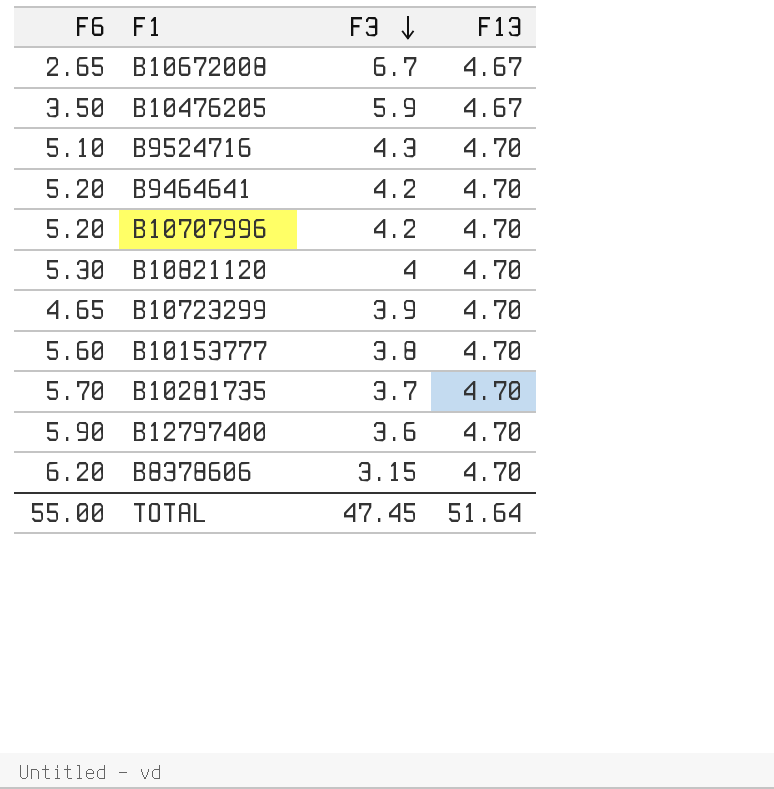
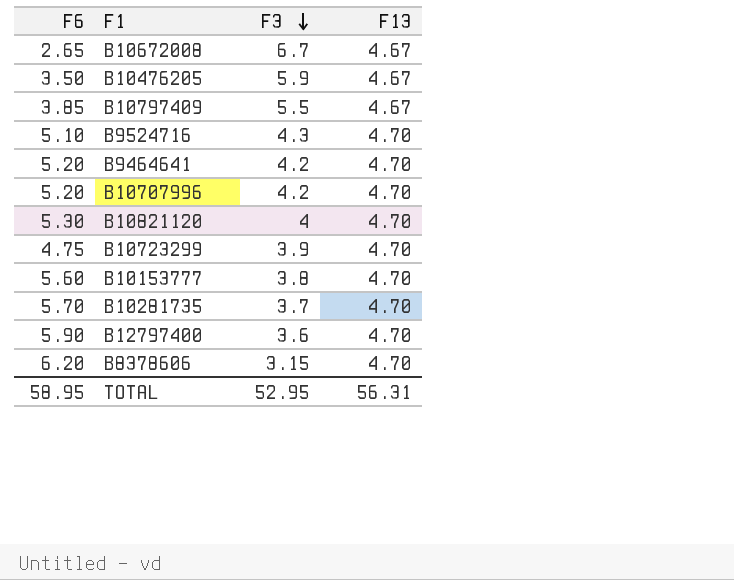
row B10797409: none -> 3.85 | 5.5 | 4.67
B10723299 | F6: 4.65 -> 4.75
TOTAL | F6: 55.00 -> 58.95
TOTAL | F3: 47.45 -> 52.95
TOTAL | F13: 51.64 -> 56.31

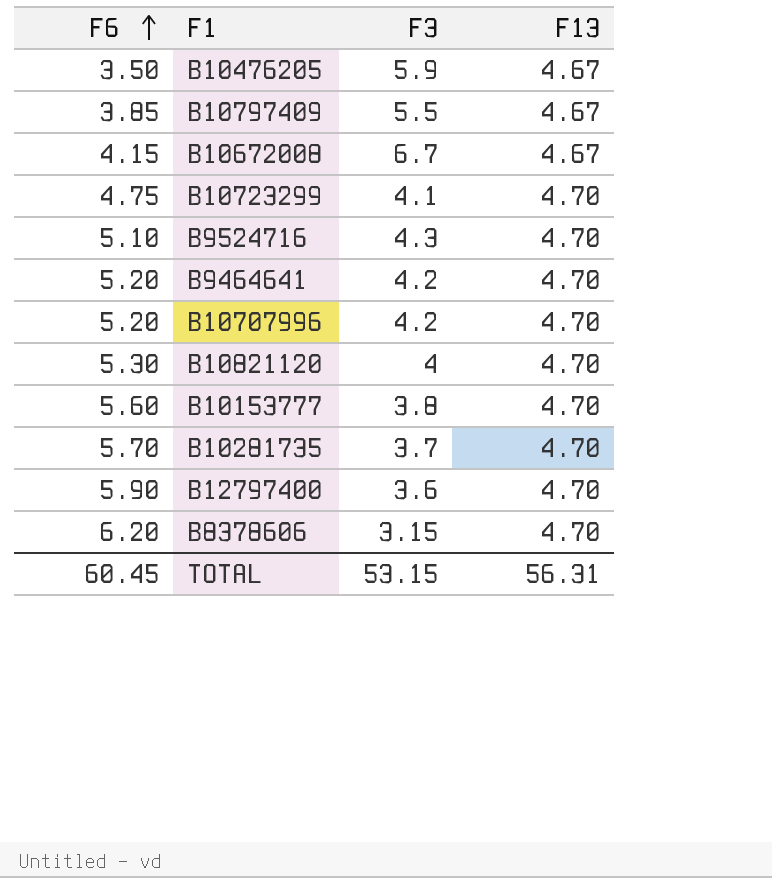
row order: F3 descending -> F6 ascending
B10672008 | F6: 2.65 -> 4.15
B10723299 | F3: 3.9 -> 4.1
TOTAL | F6: 58.95 -> 60.45
TOTAL | F3: 52.95 -> 53.15

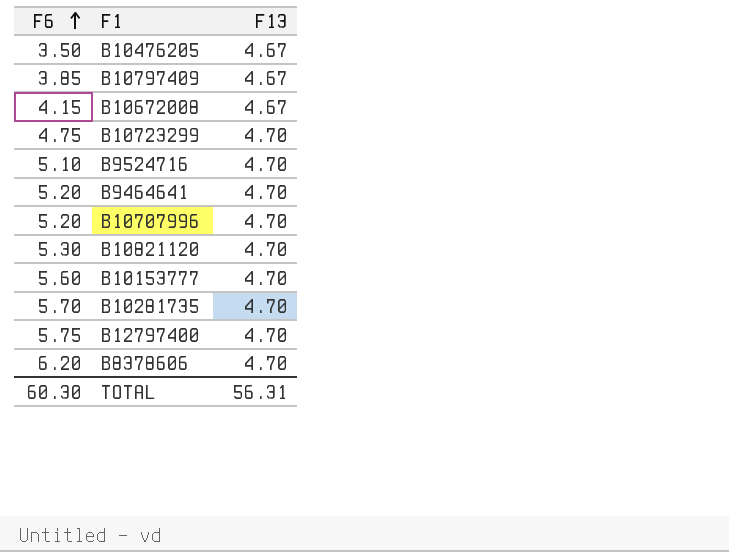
column F3 | position: 3 -> none
B12797400 | F6: 5.90 -> 5.75
TOTAL | F6: 60.45 -> 60.30

